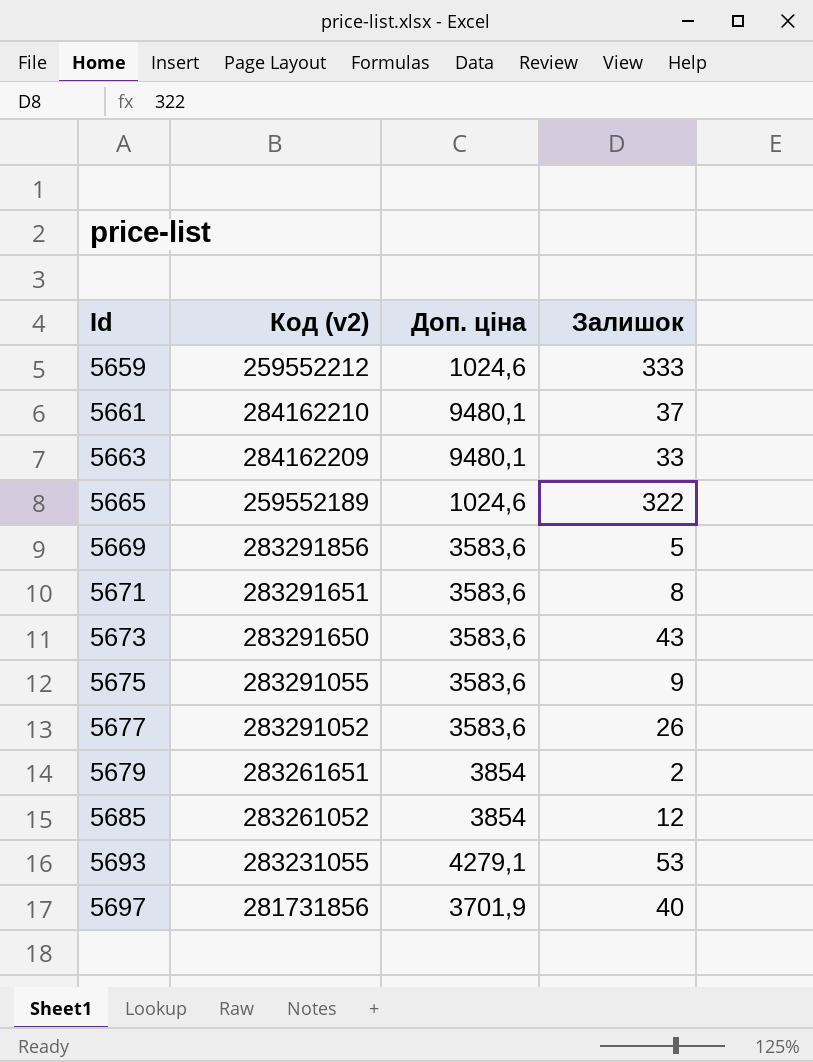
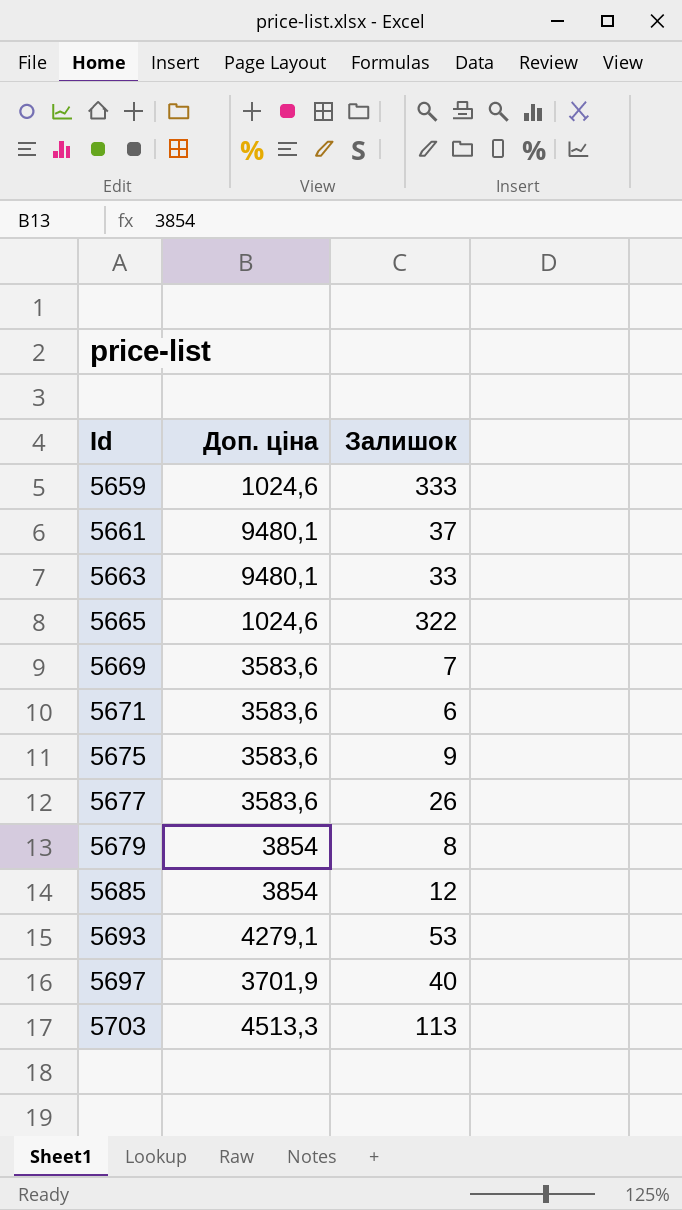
column Код (v2) | position: 2 -> none
row 5673: 283291650 | 3583,6 | 43 -> none
5669 | Залишок: 5 -> 7
5671 | Залишок: 8 -> 6
5679 | Залишок: 2 -> 8
row 5703: none -> 4513,3 | 113

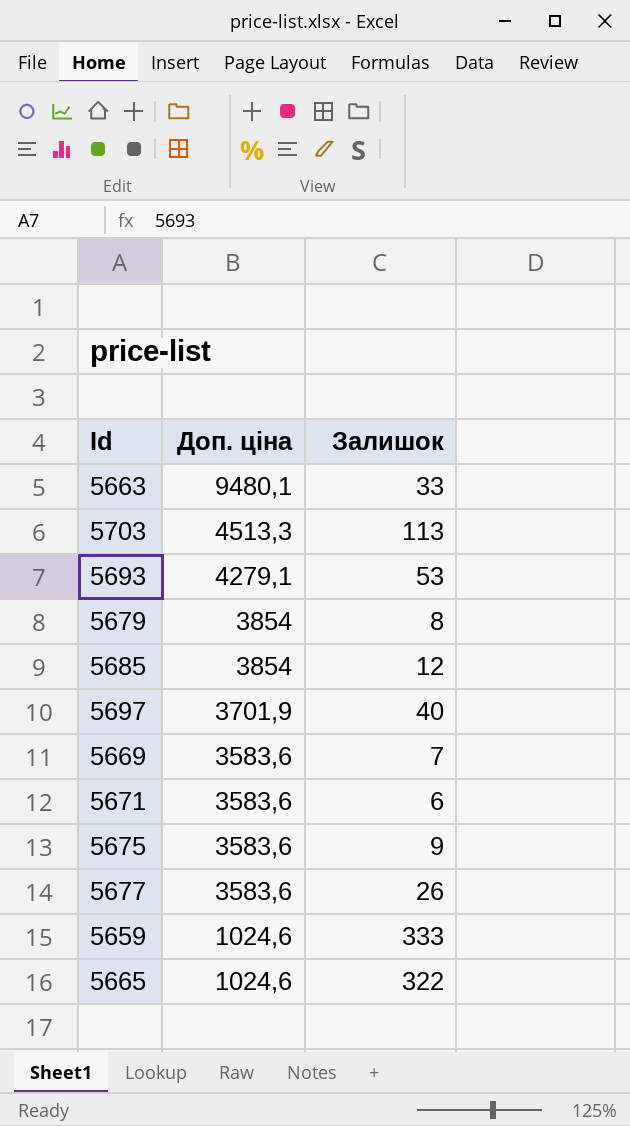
row order: Id ascending -> Доп. ціна descending
row 5661: 9480,1 | 37 -> none

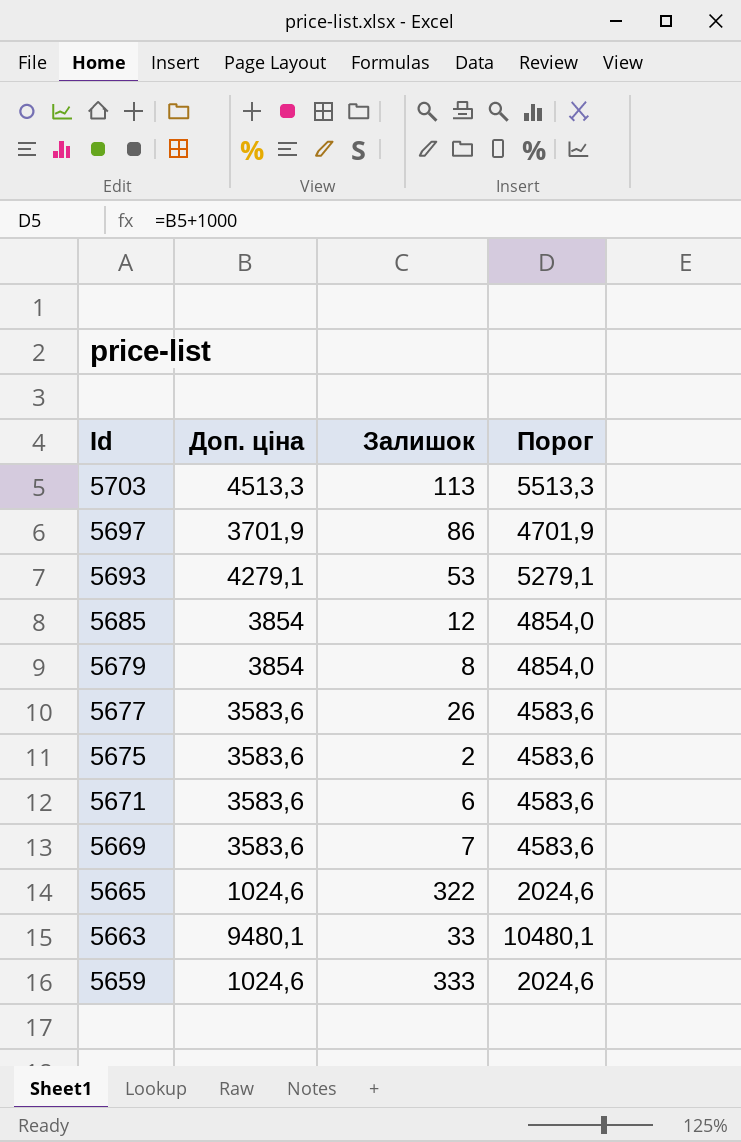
row order: Доп. ціна descending -> Id descending
column Порог | formula: none -> [Доп. ціна] + 1000
5697 | Залишок: 40 -> 86
5675 | Залишок: 9 -> 2

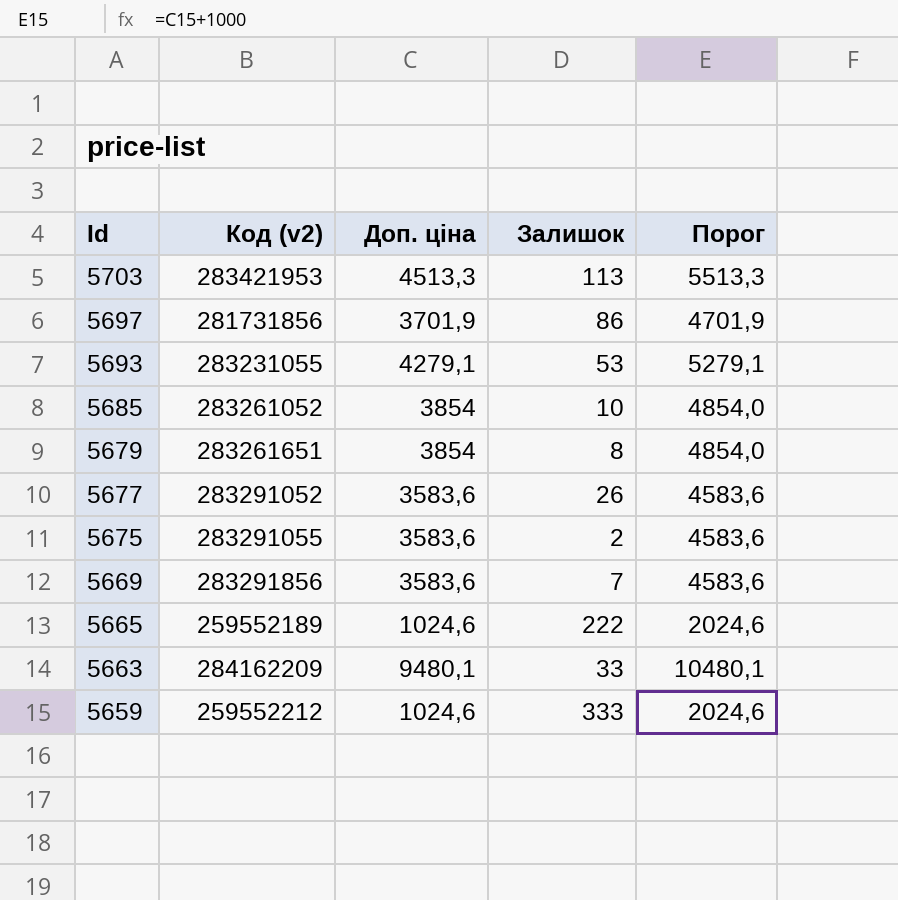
column Код (v2) | position: none -> 2
row 5671: 3583,6 | 6 | 4583,6 -> none
5685 | Залишок: 12 -> 10
5665 | Залишок: 322 -> 222

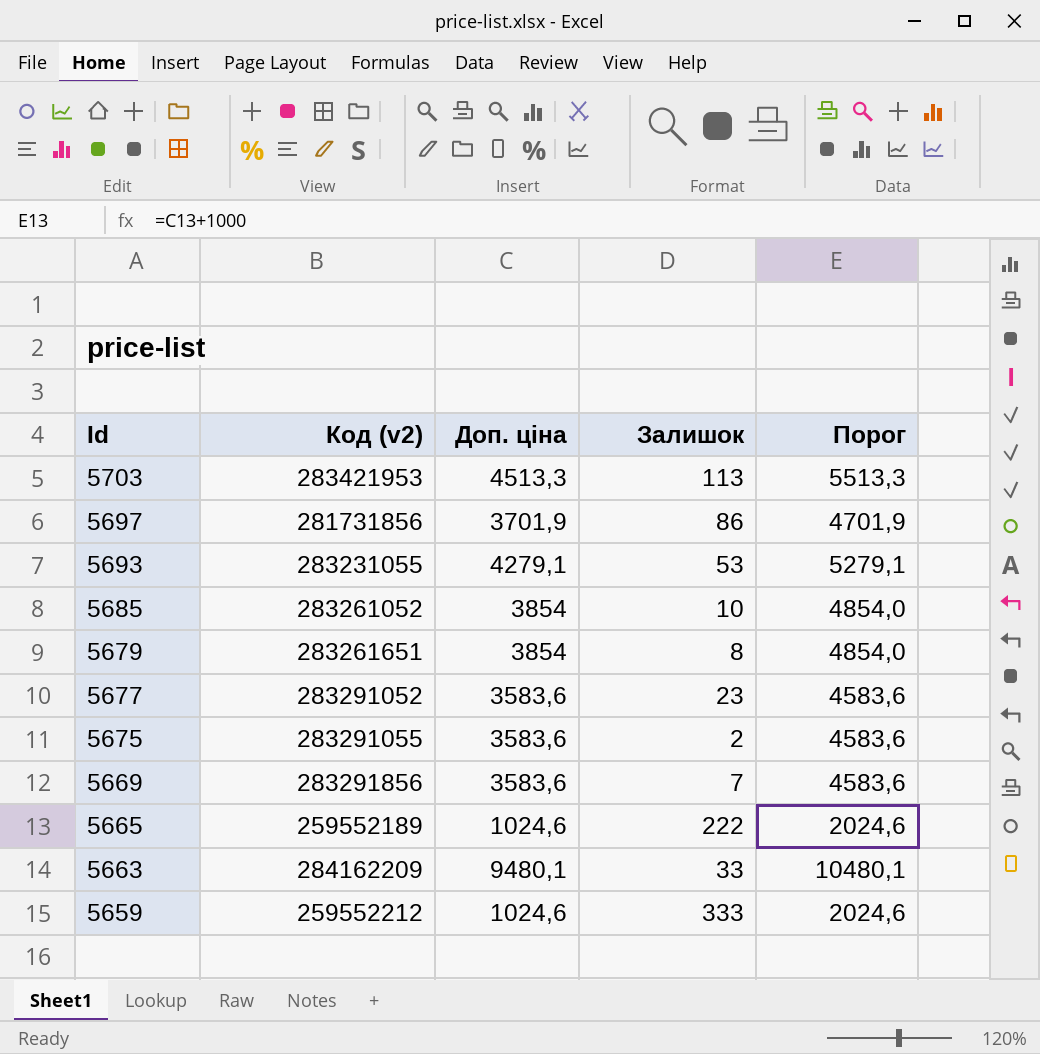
5677 | Залишок: 26 -> 23

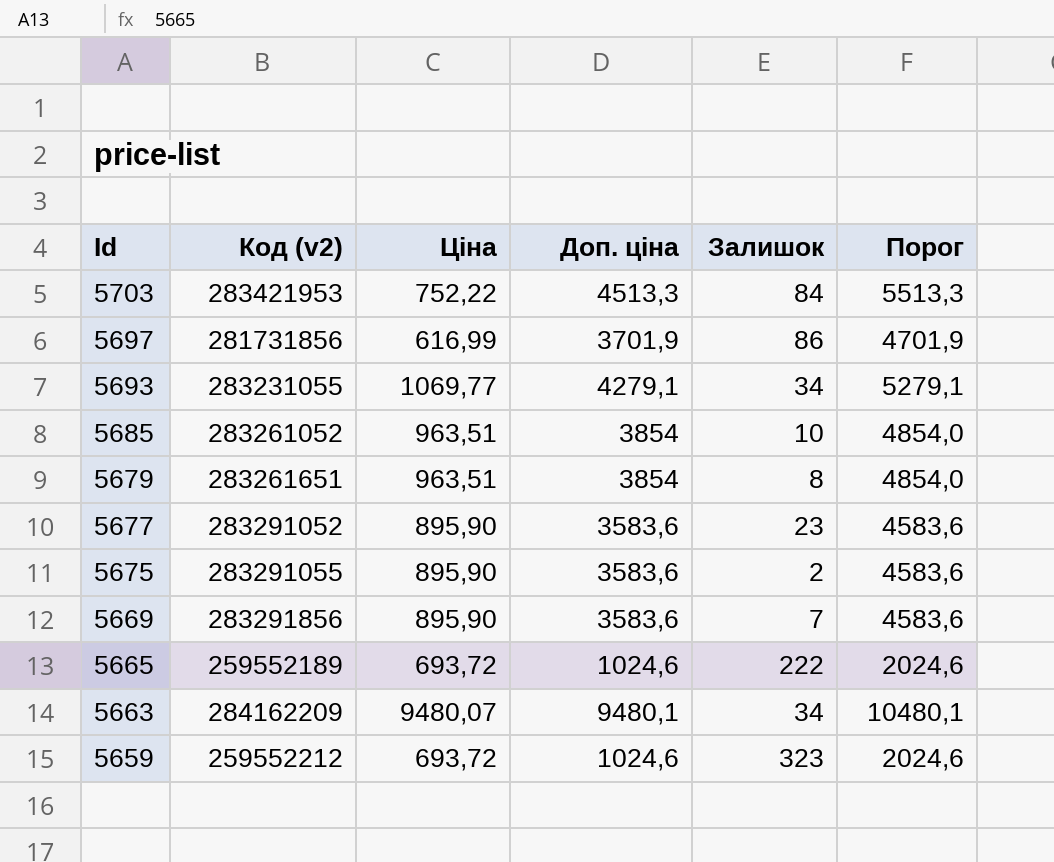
column Ціна | position: none -> 3
5703 | Залишок: 113 -> 84
5693 | Залишок: 53 -> 34
5663 | Залишок: 33 -> 34
5659 | Залишок: 333 -> 323

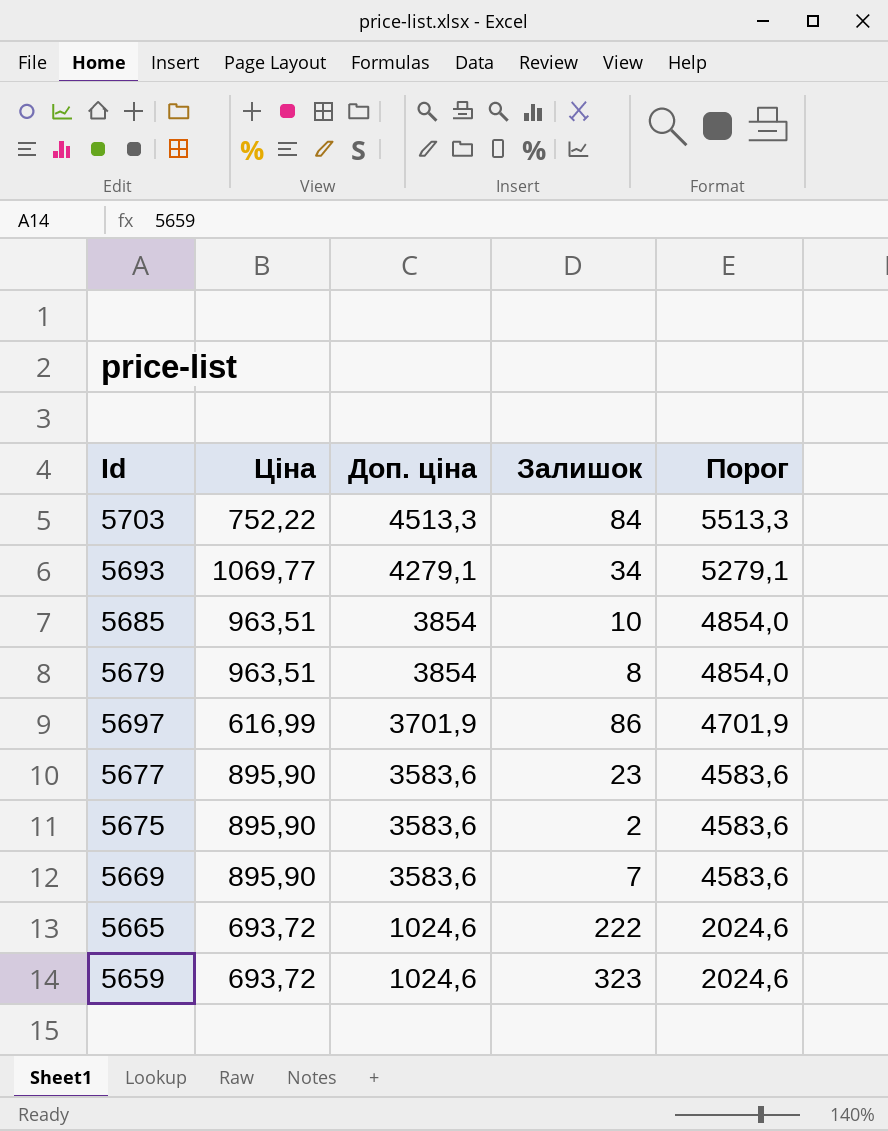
row order: Id descending -> Доп. ціна descending
column Код (v2) | position: 2 -> none
row 5663: 284162209 | 9480,07 | 9480,1 | 34 | 10480,1 -> none

